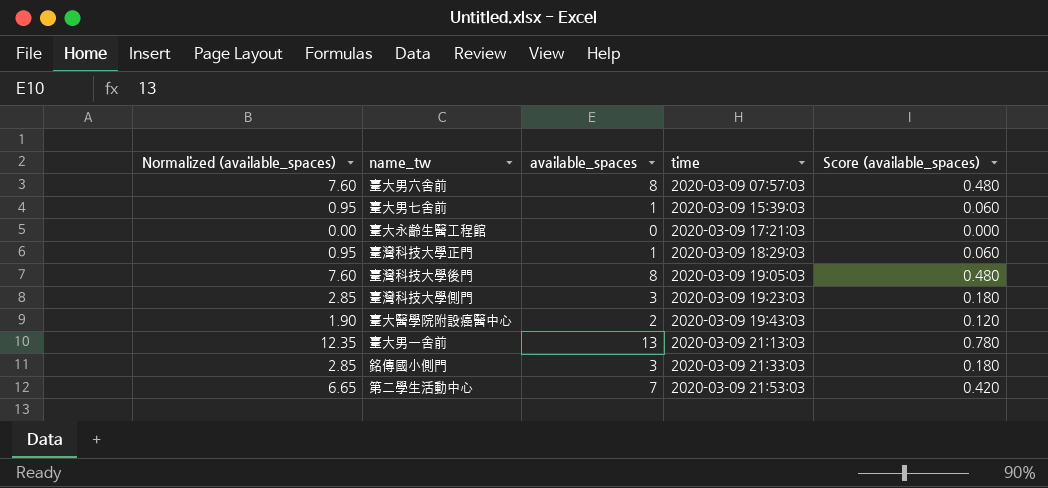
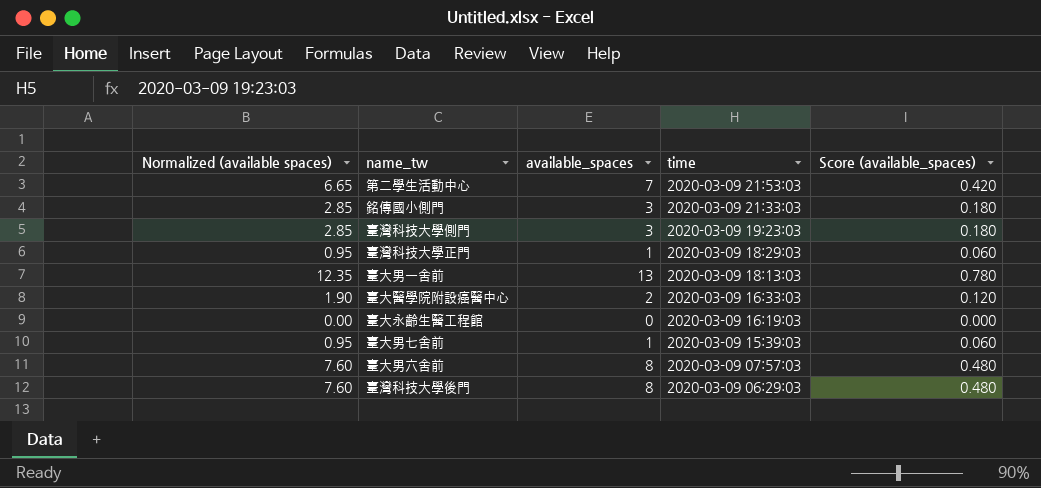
row order: time ascending -> time descending
column name: Normalized (available_spaces) -> Normalized (available spaces)
臺大男一舍前 | time: 2020-03-09 21:13:03 -> 2020-03-09 18:13:03
臺大醫學院附設癌醫中心 | time: 2020-03-09 19:43:03 -> 2020-03-09 16:33:03
臺大永齡生醫工程館 | time: 2020-03-09 17:21:03 -> 2020-03-09 16:19:03
臺灣科技大學後門 | time: 2020-03-09 19:05:03 -> 2020-03-09 06:29:03

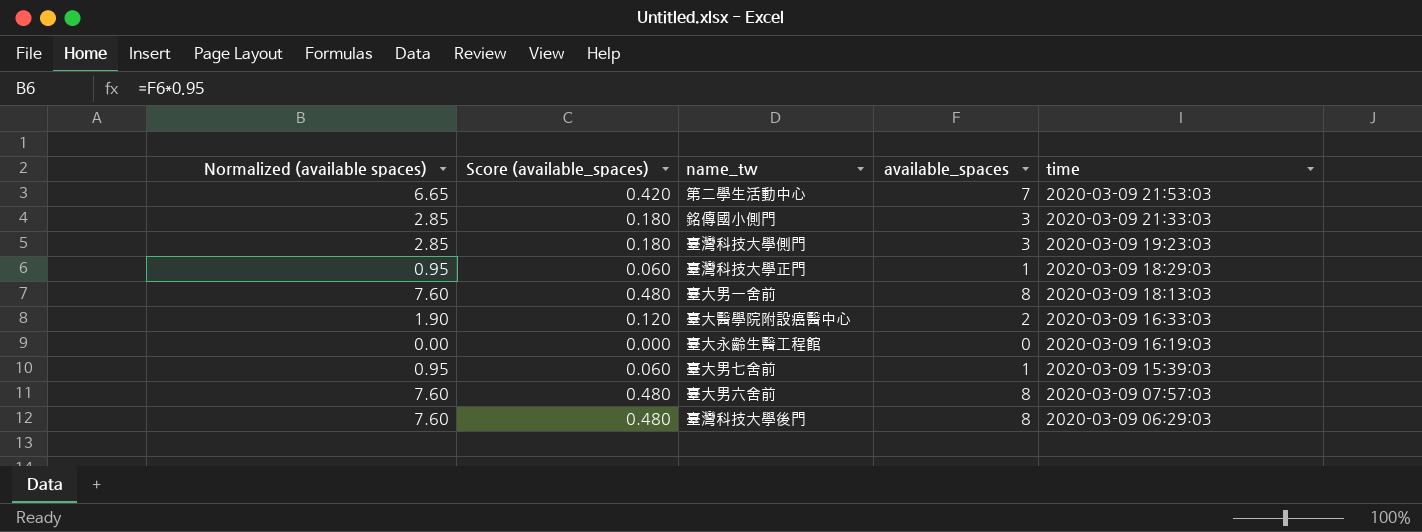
column Score (available_spaces) | position: 5 -> 2
臺大男一舍前 | Normalized (available spaces): 12.35 -> 7.60
臺大男一舍前 | Score (available_spaces): 0.780 -> 0.480
臺大男一舍前 | available_spaces: 13 -> 8

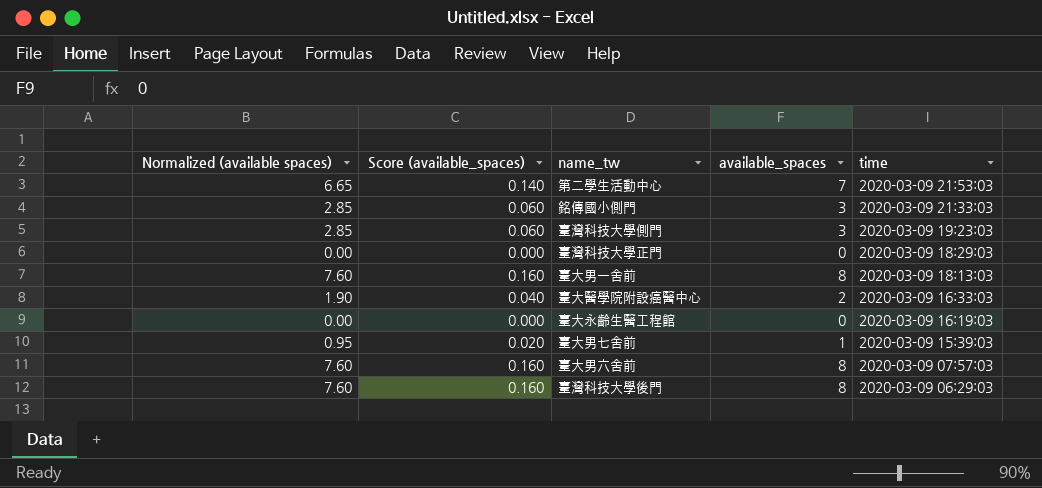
column Score (available_spaces) | formula: [available_spaces] * 0.06 -> [available_spaces] * 0.02
臺灣科技大學正門 | Normalized (available spaces): 0.95 -> 0.00
臺灣科技大學正門 | available_spaces: 1 -> 0

